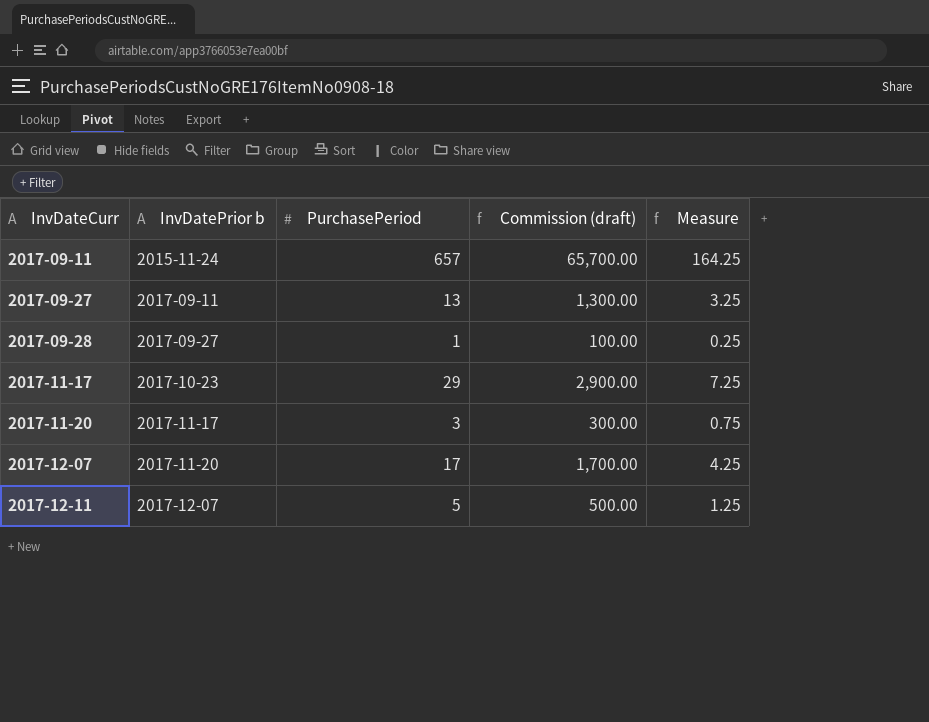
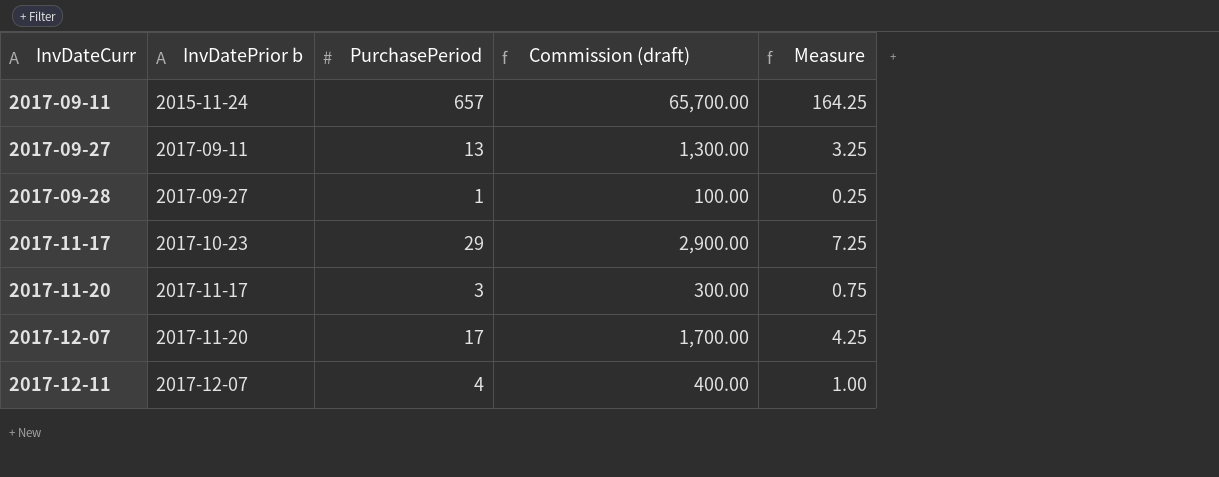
2017-12-11 | PurchasePeriod: 5 -> 4
2017-12-11 | Commission (draft): 500.00 -> 400.00
2017-12-11 | Measure: 1.25 -> 1.00

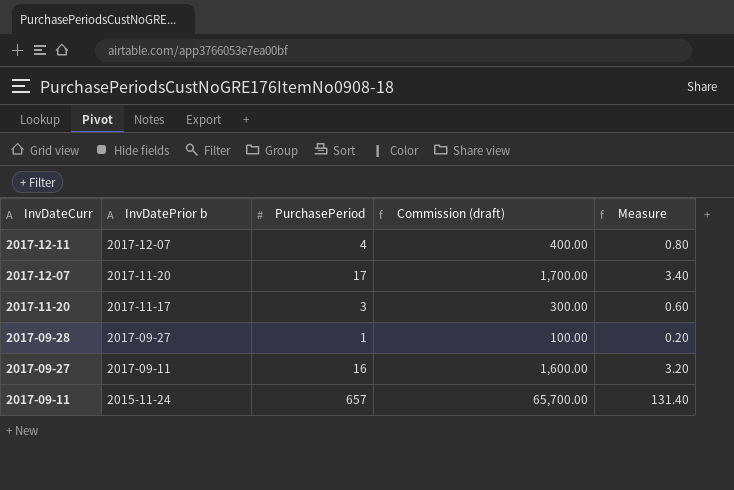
row order: InvDateCurr ascending -> InvDateCurr descending
column Measure | formula: [PurchasePeriod] * 0.25 -> [PurchasePeriod] * 0.2
row 2017-11-17: 2017-10-23 | 29 | 2,900.00 | 7.25 -> none
2017-09-27 | PurchasePeriod: 13 -> 16
2017-09-27 | Commission (draft): 1,300.00 -> 1,600.00

